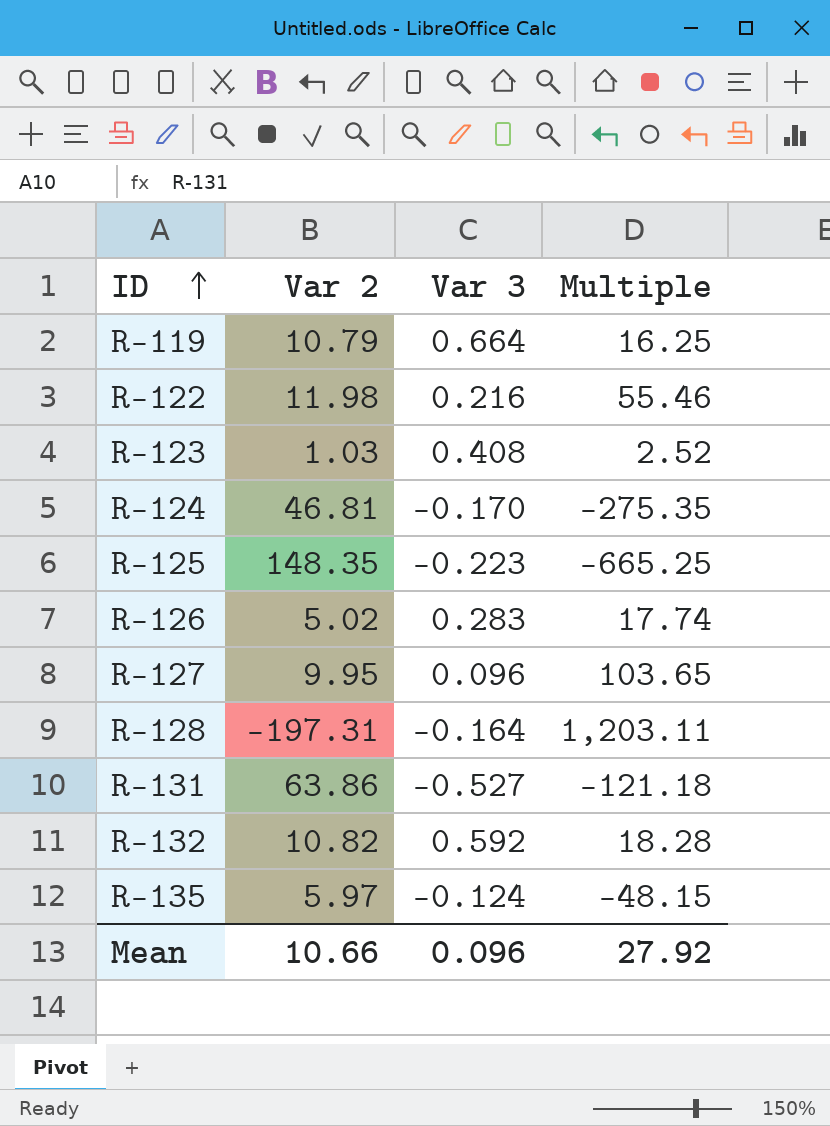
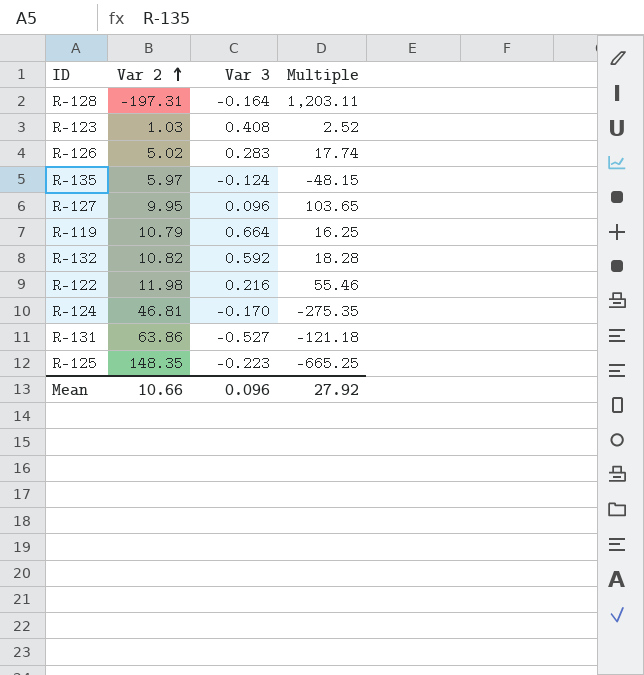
row order: ID ascending -> Var 2 ascending

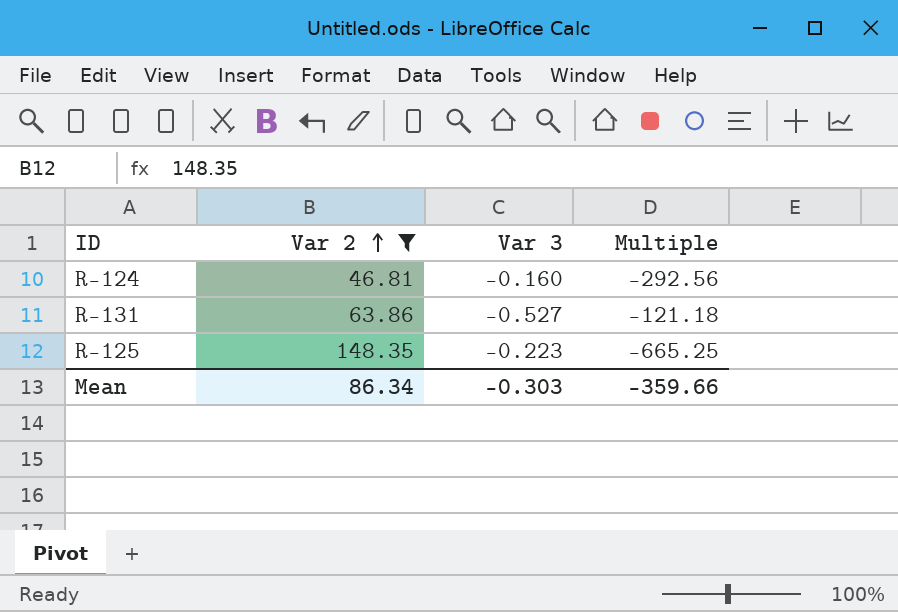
filter: none -> Var 2 >= 46.81
R-124 | Var 3: -0.170 -> -0.160
R-124 | Multiple: -275.35 -> -292.56
Mean | Var 2: 10.66 -> 86.34
Mean | Var 3: 0.096 -> -0.303
Mean | Multiple: 27.92 -> -359.66

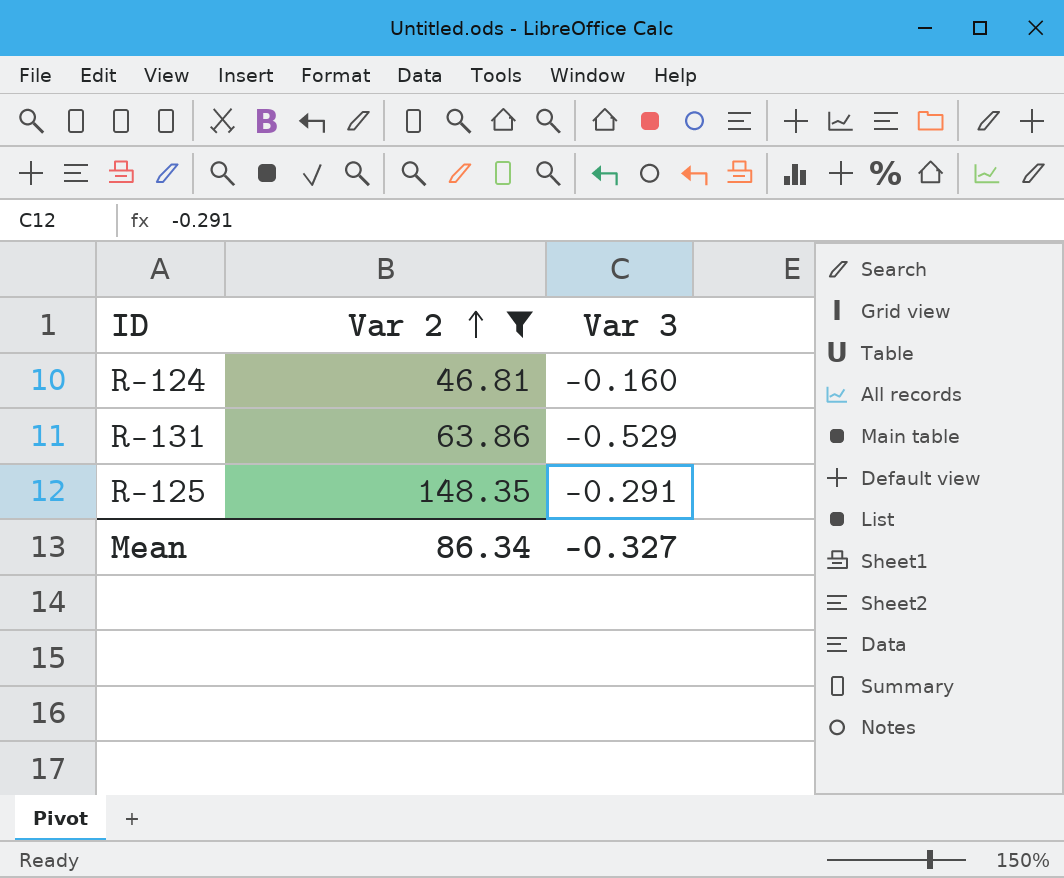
column Multiple | formula: [Var 2] / [Var 3] -> none
R-131 | Var 3: -0.527 -> -0.529
R-125 | Var 3: -0.223 -> -0.291
Mean | Var 3: -0.303 -> -0.327

